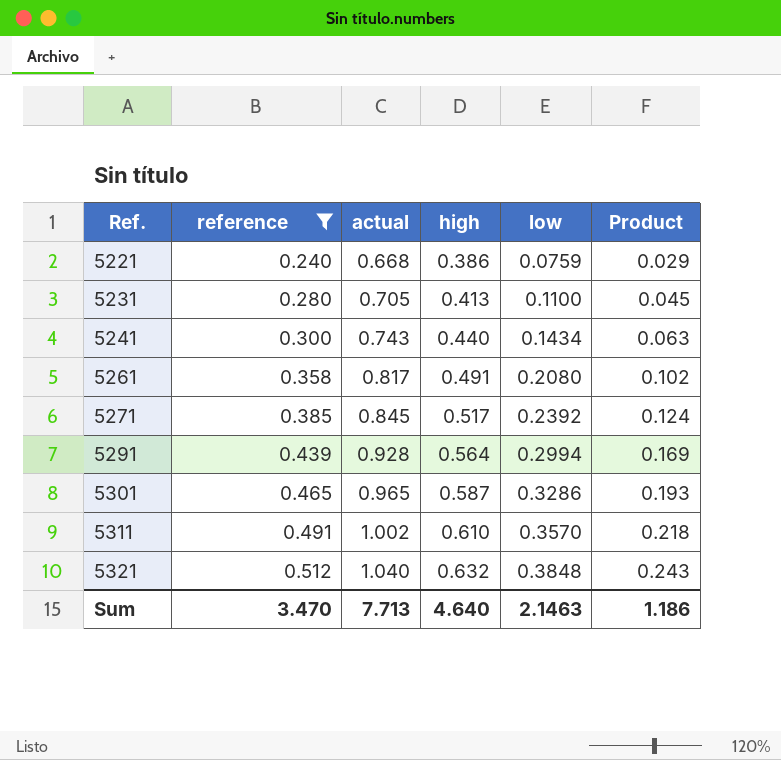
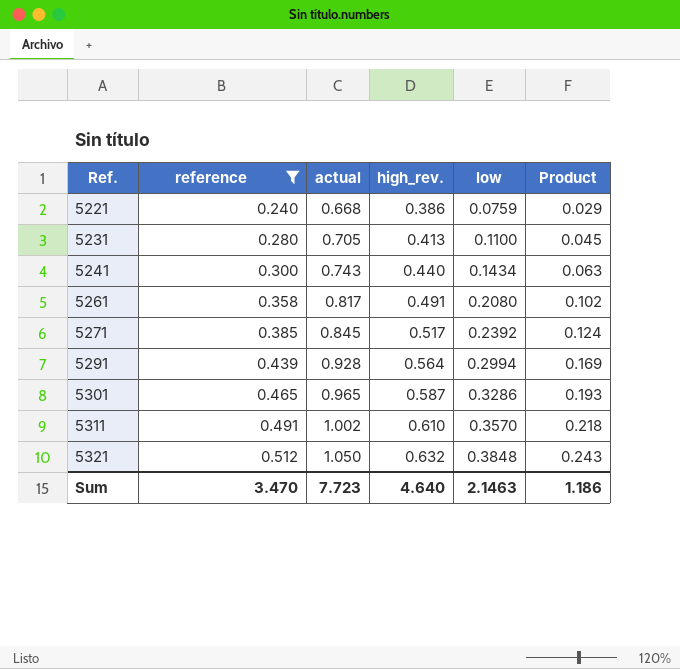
column name: high -> high_rev.
5321 | actual: 1.040 -> 1.050
Sum | actual: 7.713 -> 7.723

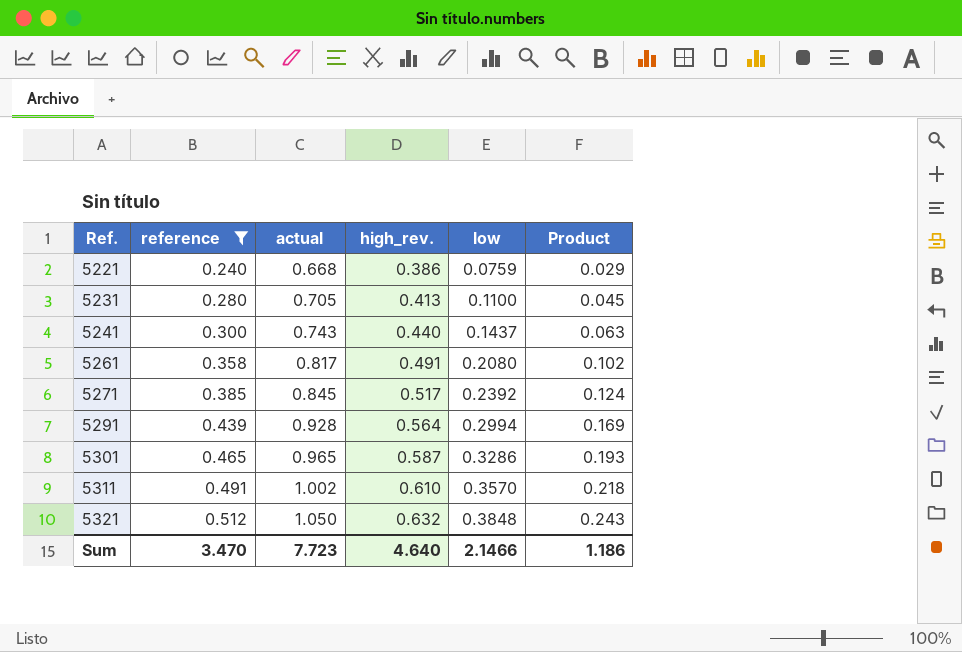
5241 | low: 0.1434 -> 0.1437
Sum | low: 2.1463 -> 2.1466

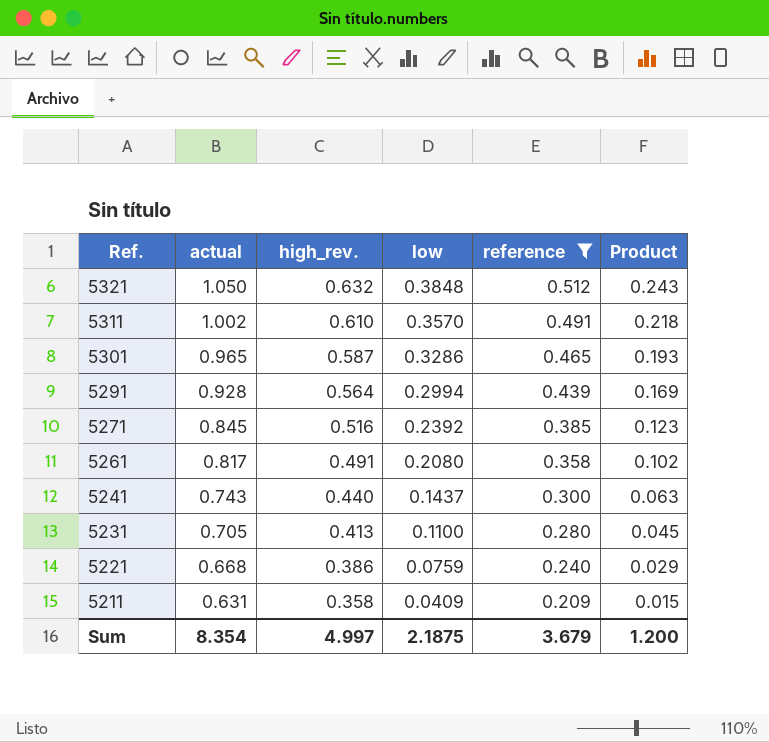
row order: Ref. ascending -> Ref. descending
column reference | position: 2 -> 5
5271 | high_rev.: 0.517 -> 0.516
5271 | Product: 0.124 -> 0.123
row 5211: none -> 0.631 | 0.358 | 0.0409 | 0.209 | 0.015
Sum | actual: 7.723 -> 8.354
Sum | high_rev.: 4.640 -> 4.997
Sum | low: 2.1466 -> 2.1875
Sum | reference: 3.470 -> 3.679
Sum | Product: 1.186 -> 1.200

